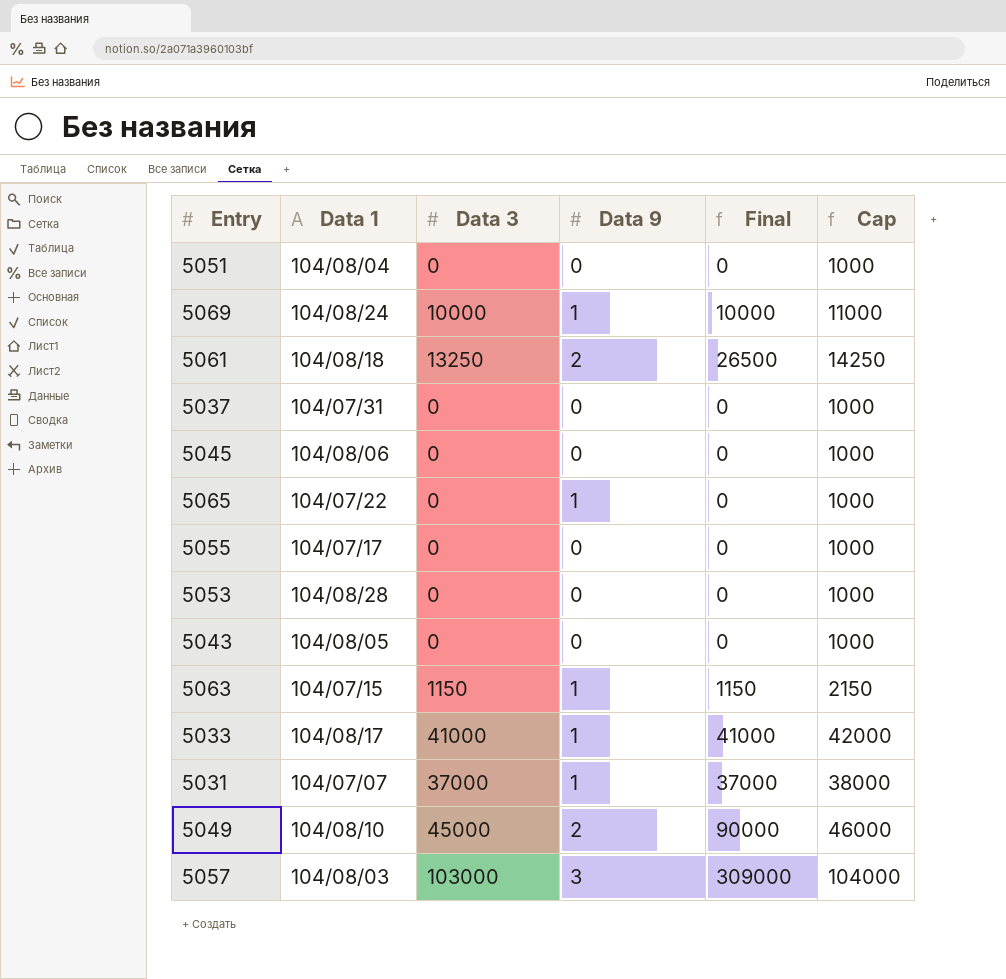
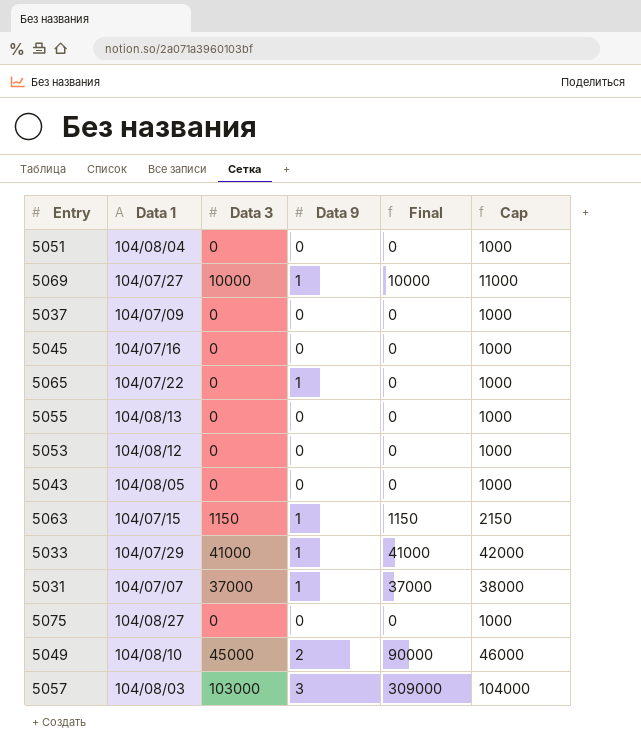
row 5061: 104/08/18 | 13250 | 2 | 26500 | 14250 -> none
5069 | Data 1: 104/08/24 -> 104/07/27
5037 | Data 1: 104/07/31 -> 104/07/09
5045 | Data 1: 104/08/06 -> 104/07/16
5055 | Data 1: 104/07/17 -> 104/08/13
5053 | Data 1: 104/08/28 -> 104/08/12
5033 | Data 1: 104/08/17 -> 104/07/29
row 5075: none -> 104/08/27 | 0 | 0 | 0 | 1000

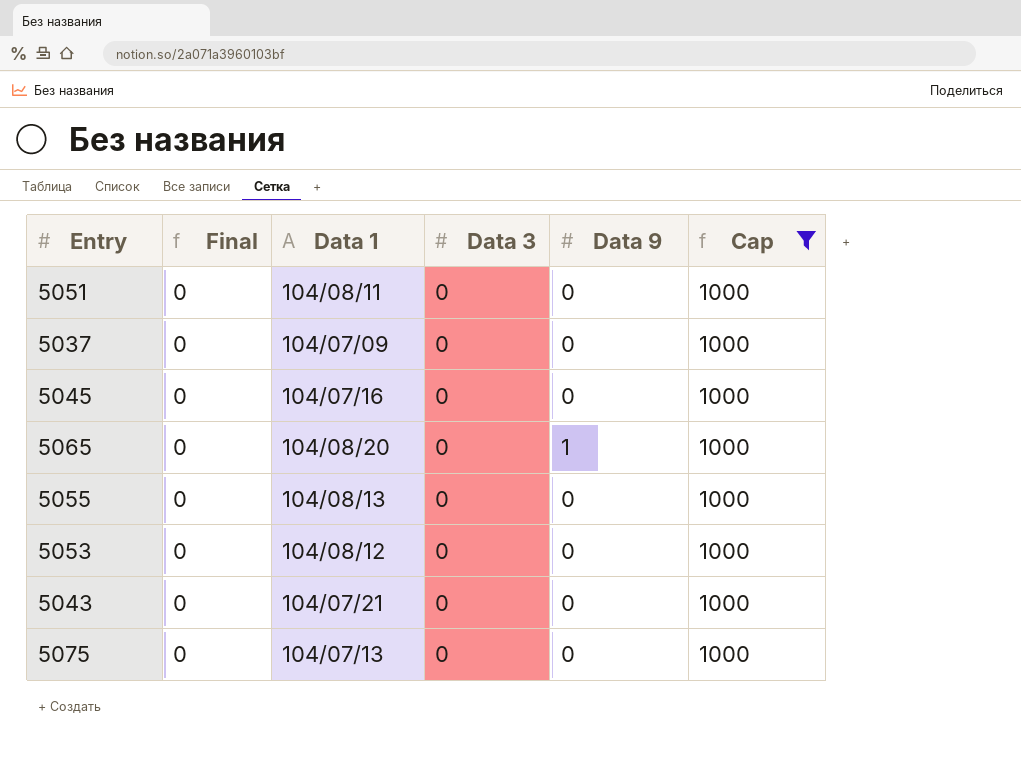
filter: none -> Cap = 1000
column Final | position: 5 -> 2
5051 | Data 1: 104/08/04 -> 104/08/11
5065 | Data 1: 104/07/22 -> 104/08/20
5043 | Data 1: 104/08/05 -> 104/07/21
5075 | Data 1: 104/08/27 -> 104/07/13

